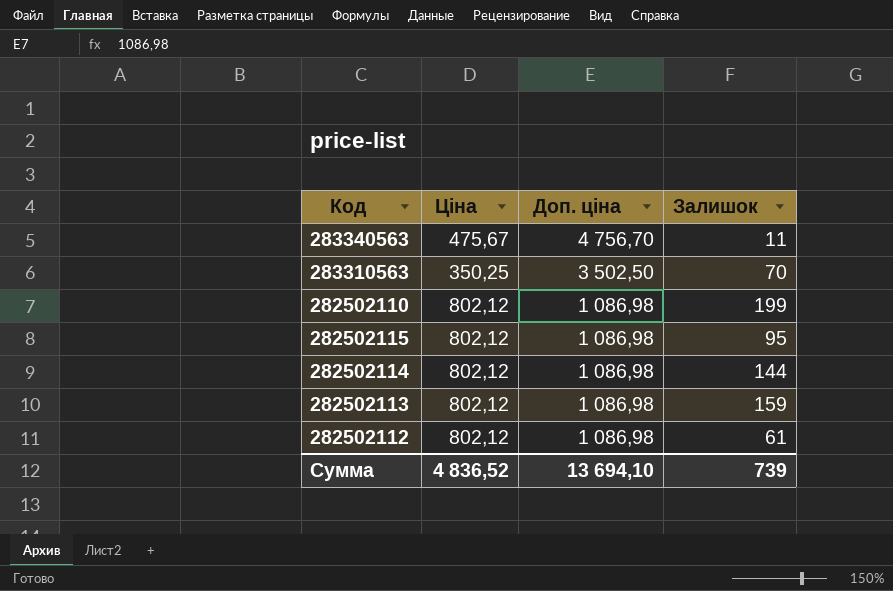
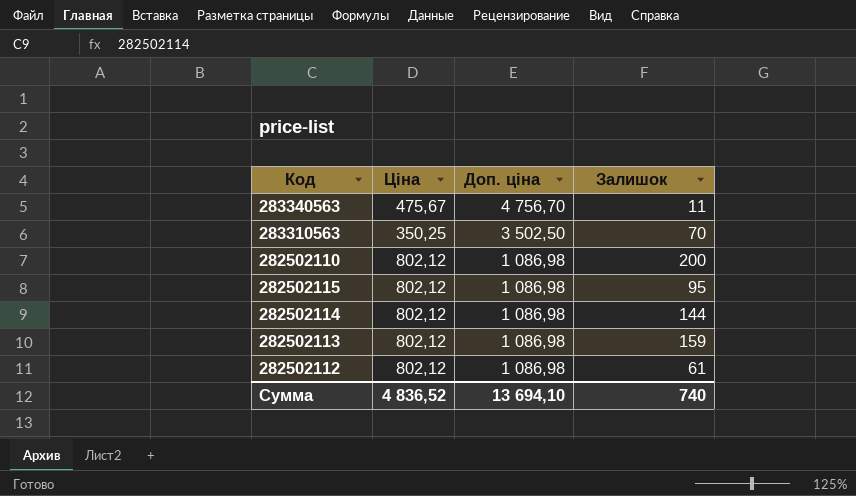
282502110 | Залишок: 199 -> 200
Сумма | Залишок: 739 -> 740

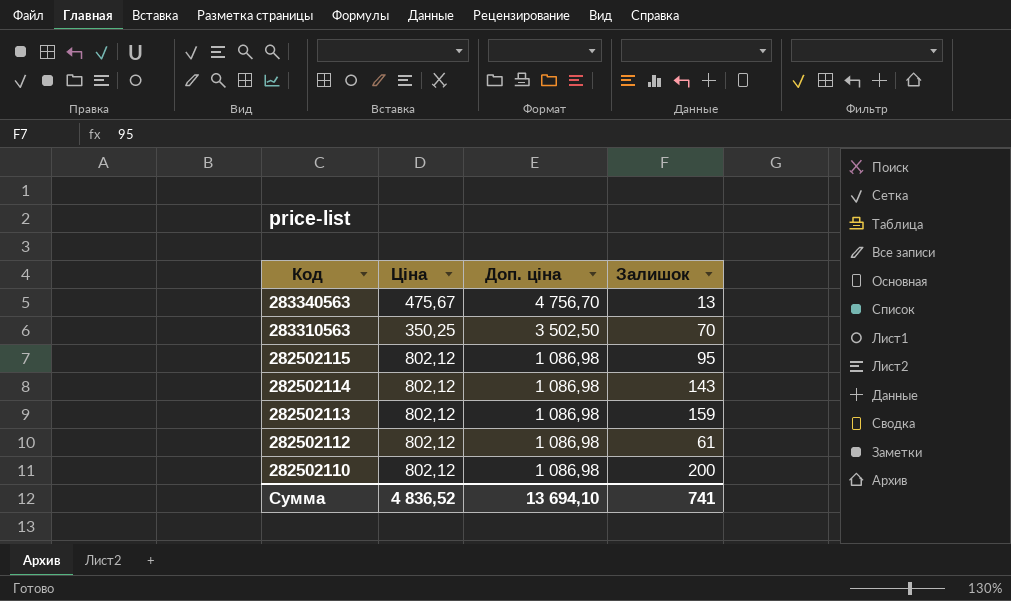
row order: Доп. ціна descending -> Код descending
283340563 | Залишок: 11 -> 13
282502114 | Залишок: 144 -> 143
Сумма | Залишок: 740 -> 741

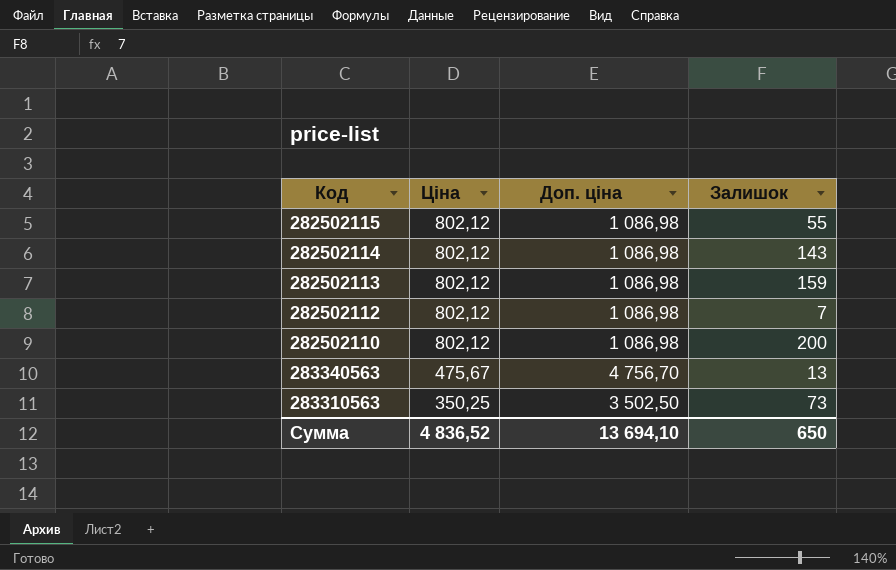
row order: Код descending -> Ціна descending
282502115 | Залишок: 95 -> 55
282502112 | Залишок: 61 -> 7
283310563 | Залишок: 70 -> 73
Сумма | Залишок: 741 -> 650

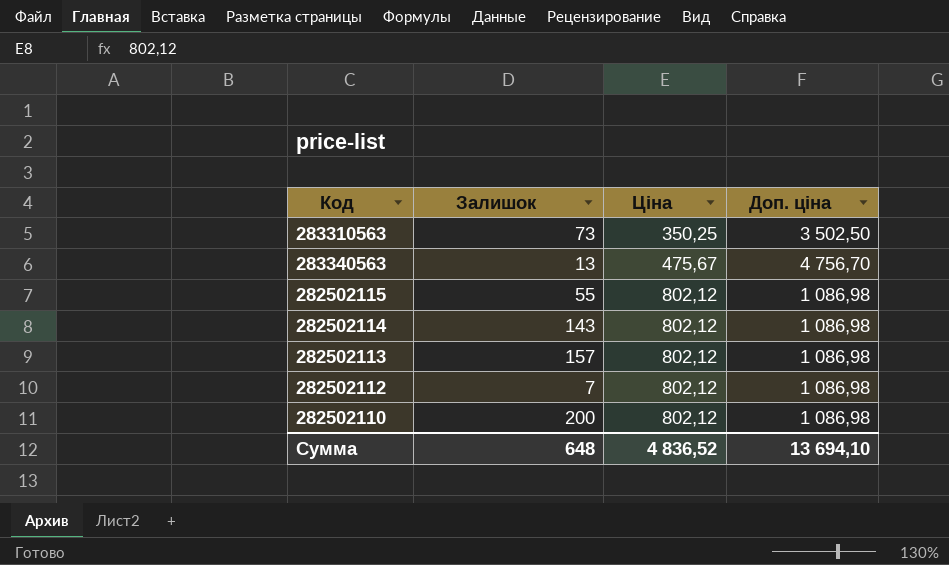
row order: Ціна descending -> Ціна ascending
column Залишок | position: 4 -> 2
282502113 | Залишок: 159 -> 157
Сумма | Залишок: 650 -> 648

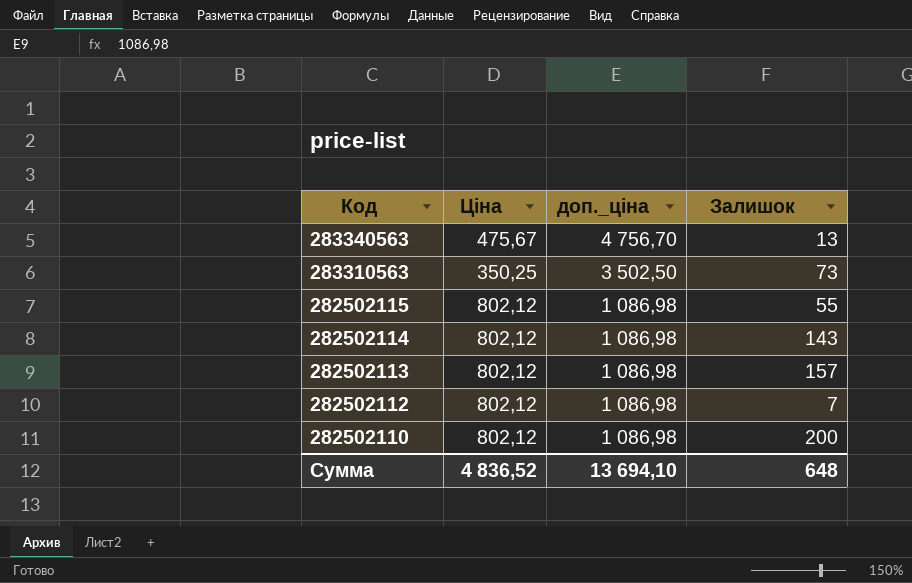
row order: Ціна ascending -> Код descending
column name: Доп. ціна -> доп._ціна
column Залишок | position: 2 -> 4

